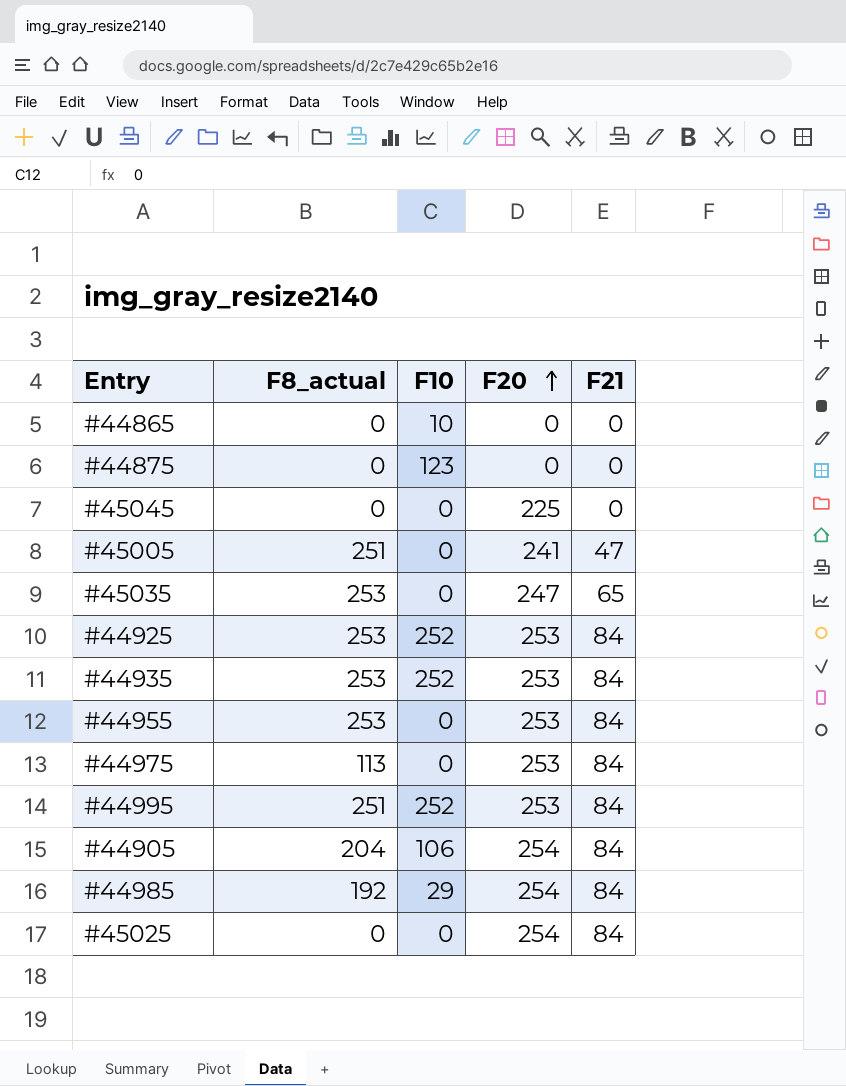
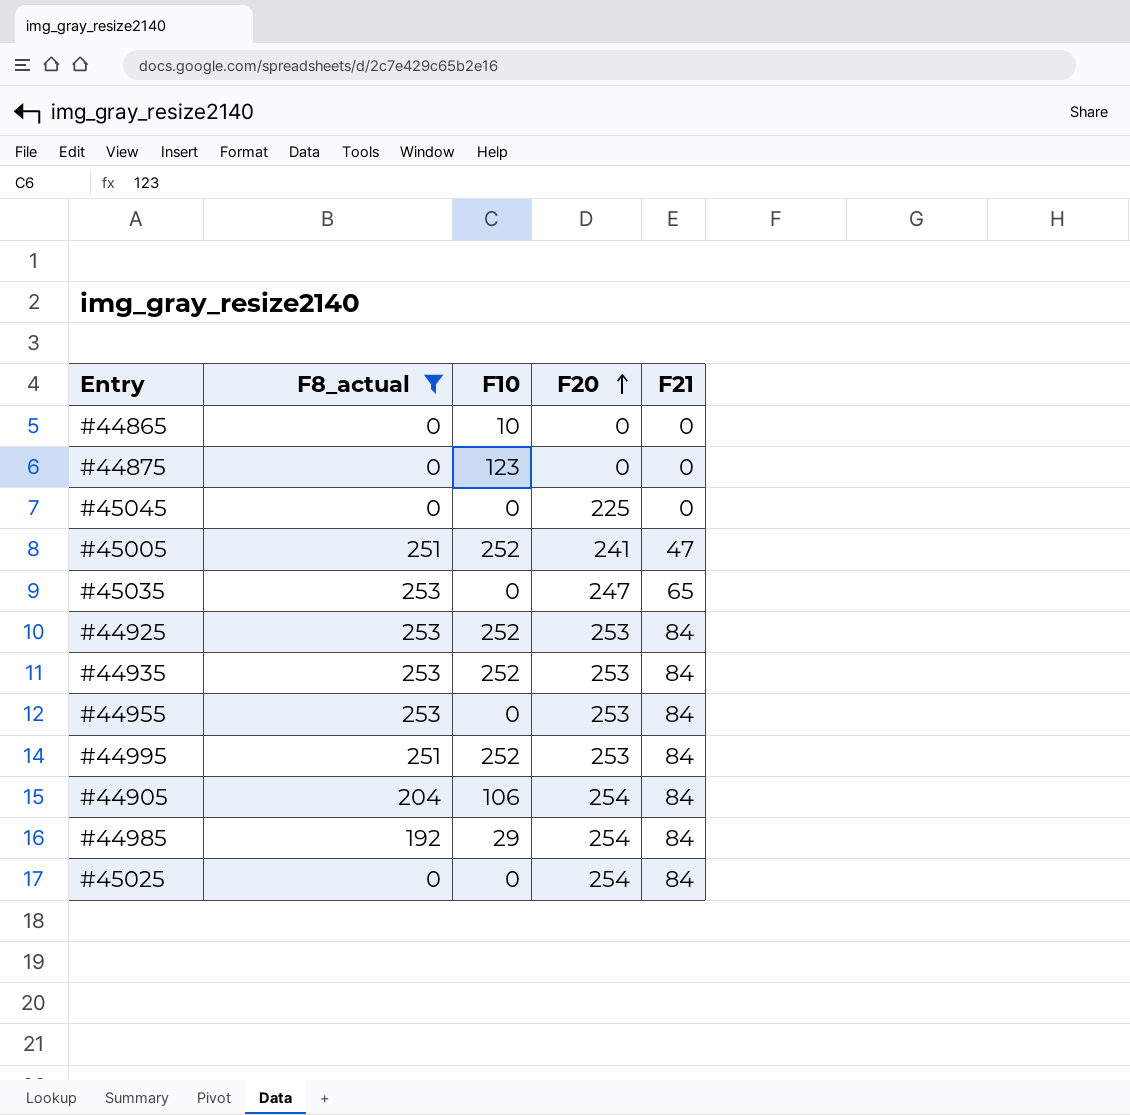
filter: none -> F8_actual != 113
#45005 | F10: 0 -> 252

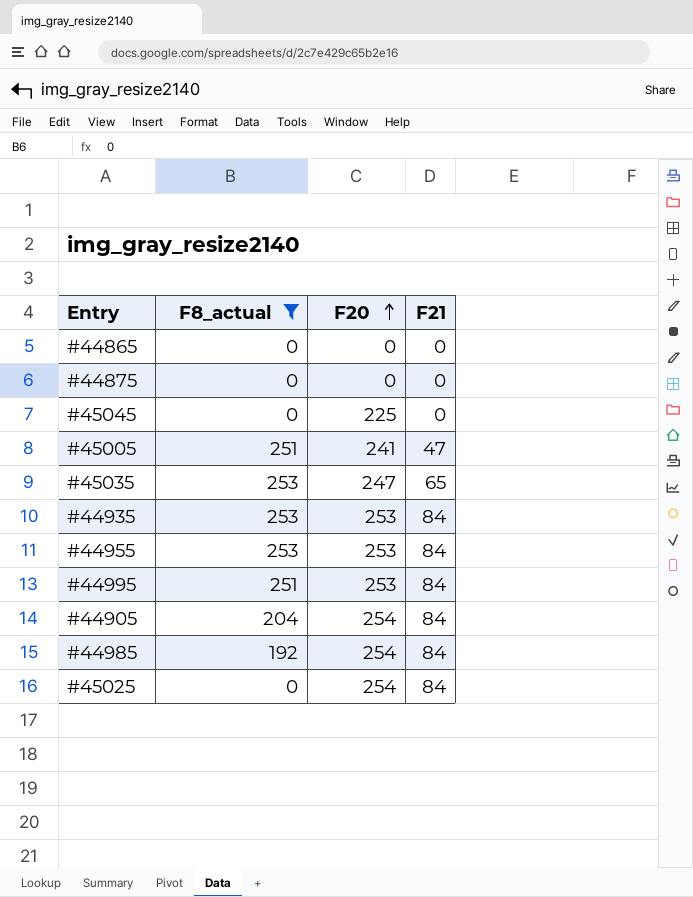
column F10 | position: 3 -> none
row #44925: 253 | 252 | 253 | 84 -> none

